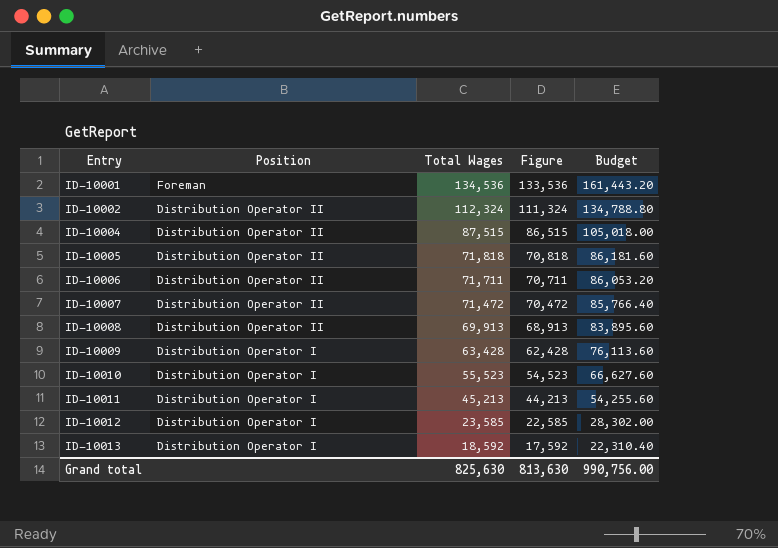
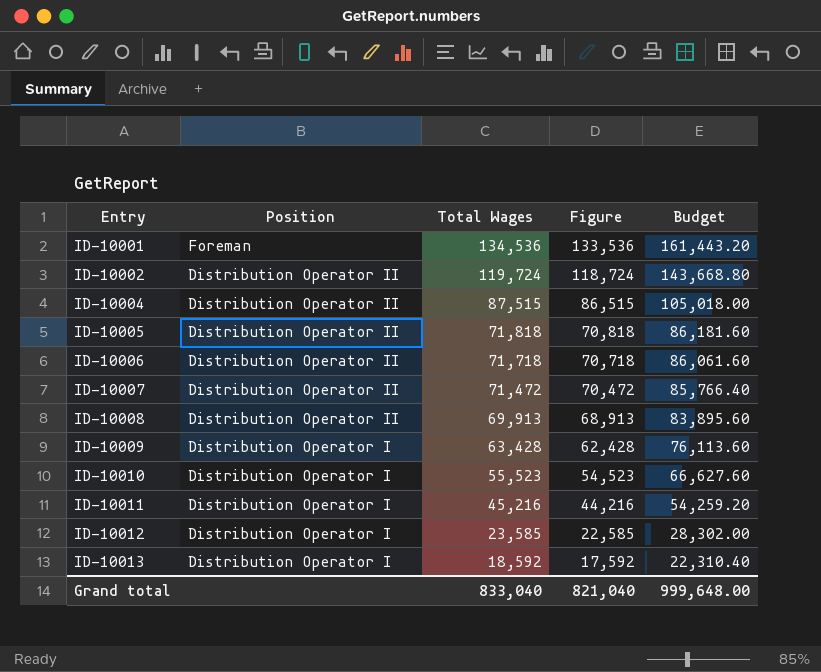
ID-10002 | Total Wages: 112,324 -> 119,724
ID-10002 | Figure: 111,324 -> 118,724
ID-10002 | Budget: 134,788.80 -> 143,668.80
ID-10006 | Total Wages: 71,711 -> 71,718
ID-10006 | Figure: 70,711 -> 70,718
ID-10006 | Budget: 86,053.20 -> 86,061.60
ID-10011 | Total Wages: 45,213 -> 45,216
ID-10011 | Figure: 44,213 -> 44,216
ID-10011 | Budget: 54,255.60 -> 54,259.20
Grand total | Total Wages: 825,630 -> 833,040
Grand total | Figure: 813,630 -> 821,040
Grand total | Budget: 990,756.00 -> 999,648.00

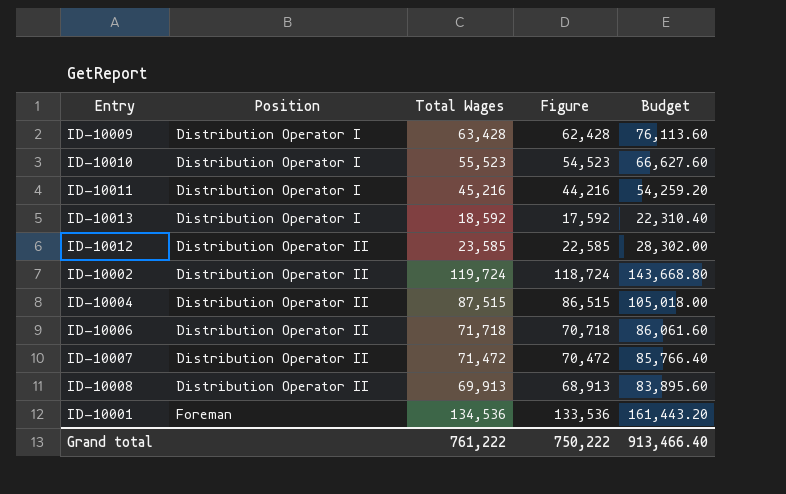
row order: Entry ascending -> Position ascending
row ID-10005: Distribution Operator II | 71,818 | 70,818 | 86,181.60 -> none
ID-10012 | Position: Distribution Operator I -> Distribution Operator II
Grand total | Total Wages: 833,040 -> 761,222
Grand total | Figure: 821,040 -> 750,222
Grand total | Budget: 999,648.00 -> 913,466.40

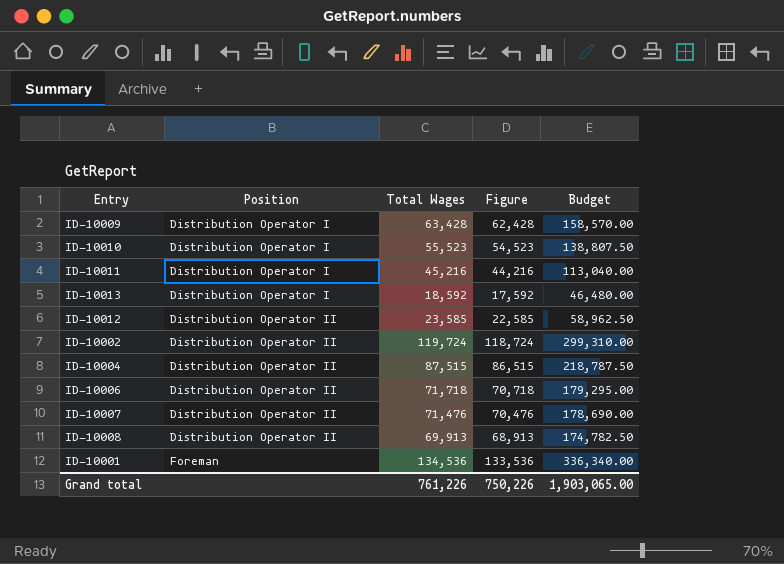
column Budget | formula: [Total Wages] * 1.2 -> [Total Wages] * 2.5
ID-10007 | Total Wages: 71,472 -> 71,476
ID-10007 | Figure: 70,472 -> 70,476
Grand total | Total Wages: 761,222 -> 761,226
Grand total | Figure: 750,222 -> 750,226
Grand total | Budget: 913,466.40 -> 1,903,065.00

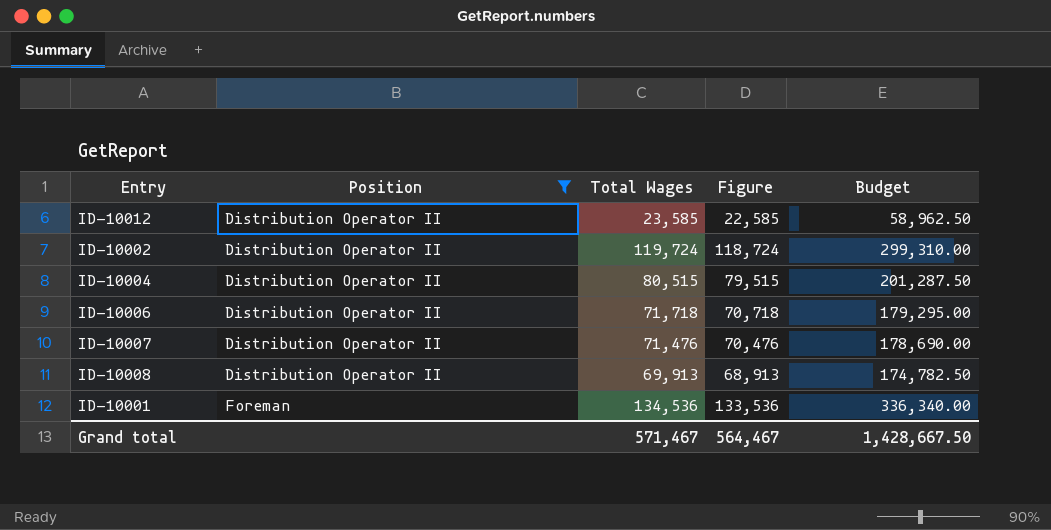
filter: none -> Position != Distribution Operator I
ID-10004 | Total Wages: 87,515 -> 80,515
ID-10004 | Figure: 86,515 -> 79,515
ID-10004 | Budget: 218,787.50 -> 201,287.50
Grand total | Total Wages: 761,226 -> 571,467
Grand total | Figure: 750,226 -> 564,467
Grand total | Budget: 1,903,065.00 -> 1,428,667.50

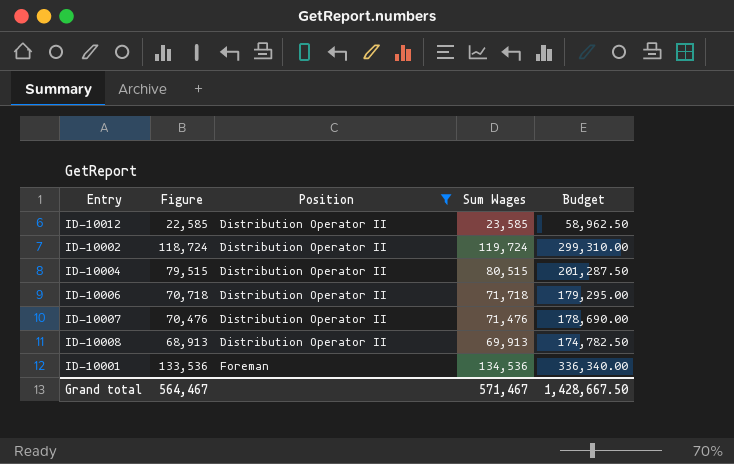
column Figure | position: 4 -> 2
column name: Total Wages -> Sum Wages

